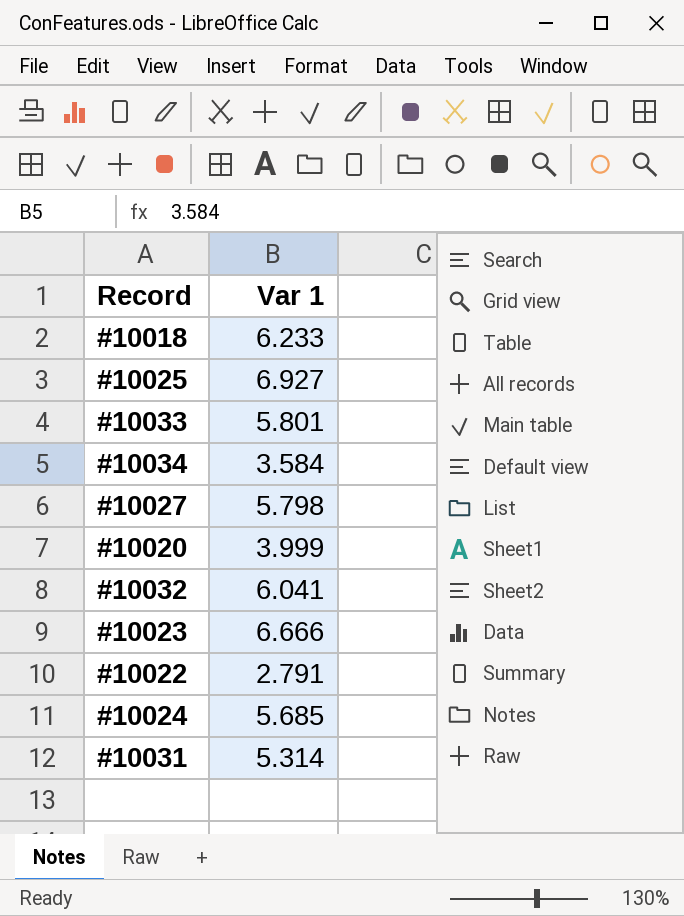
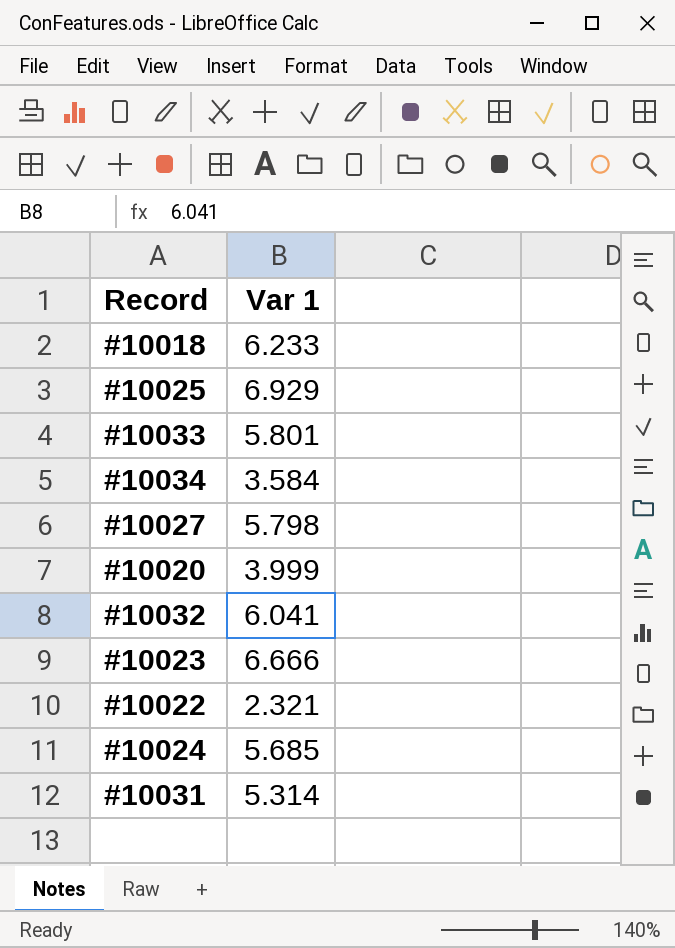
#10025 | Var 1: 6.927 -> 6.929
#10022 | Var 1: 2.791 -> 2.321

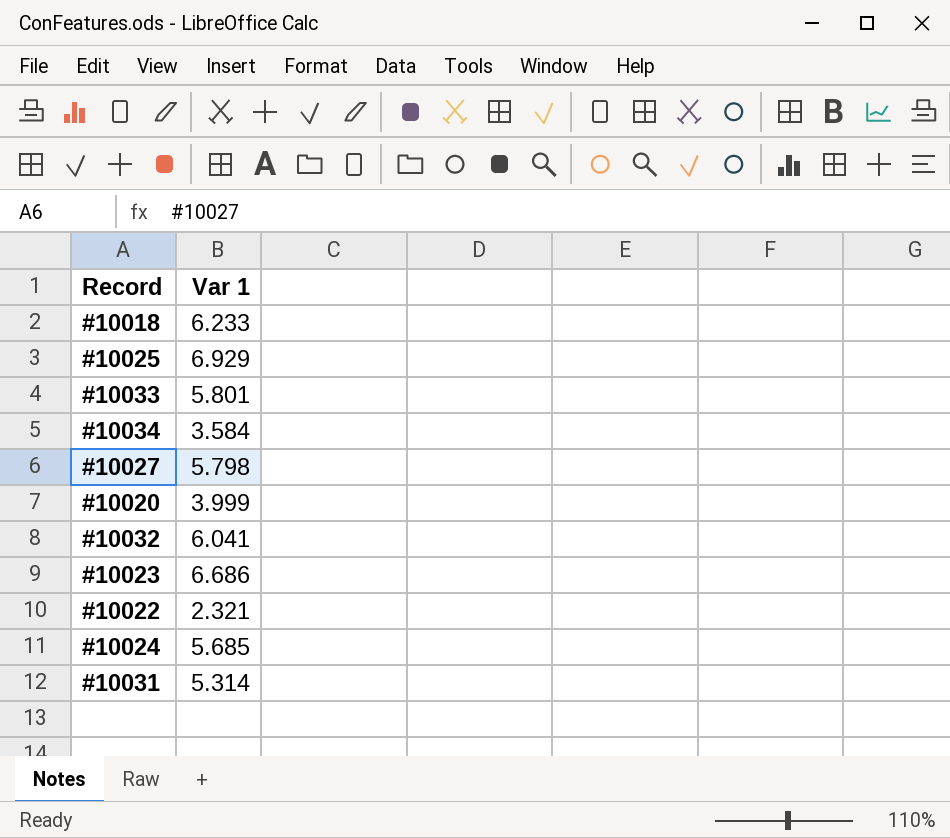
#10023 | Var 1: 6.666 -> 6.686

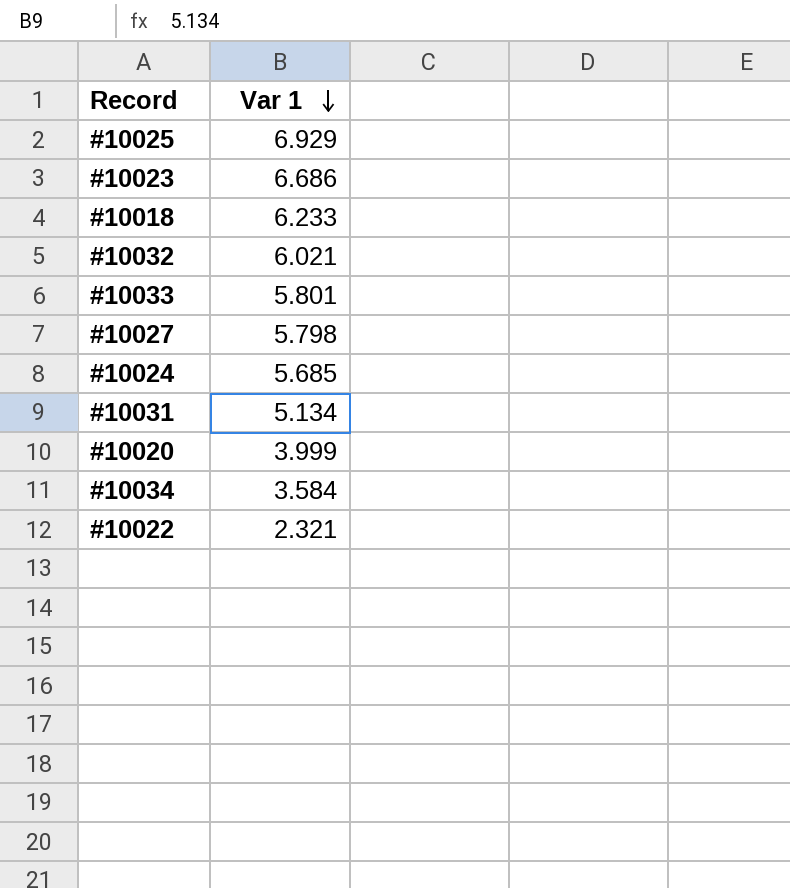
row order: none -> Var 1 descending
#10032 | Var 1: 6.041 -> 6.021
#10031 | Var 1: 5.314 -> 5.134

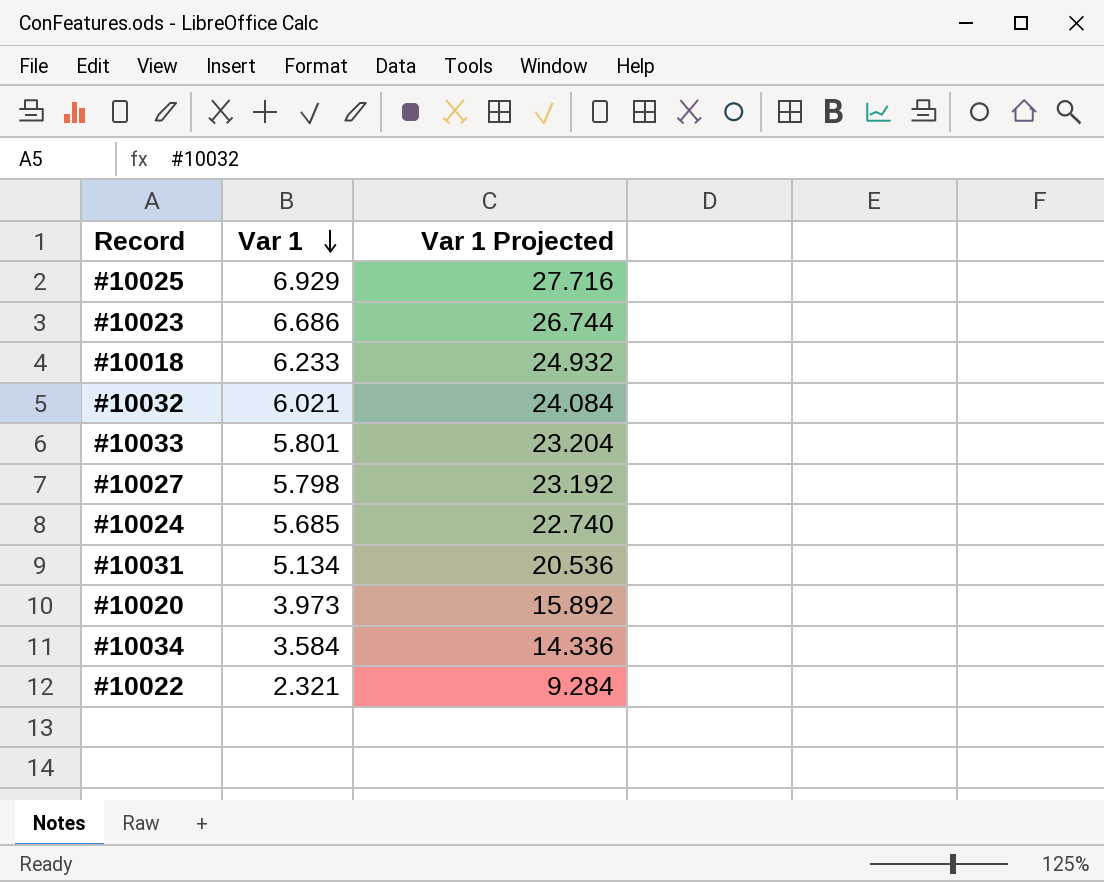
column Var 1 Projected | formula: none -> [Var 1] * 4
#10020 | Var 1: 3.999 -> 3.973

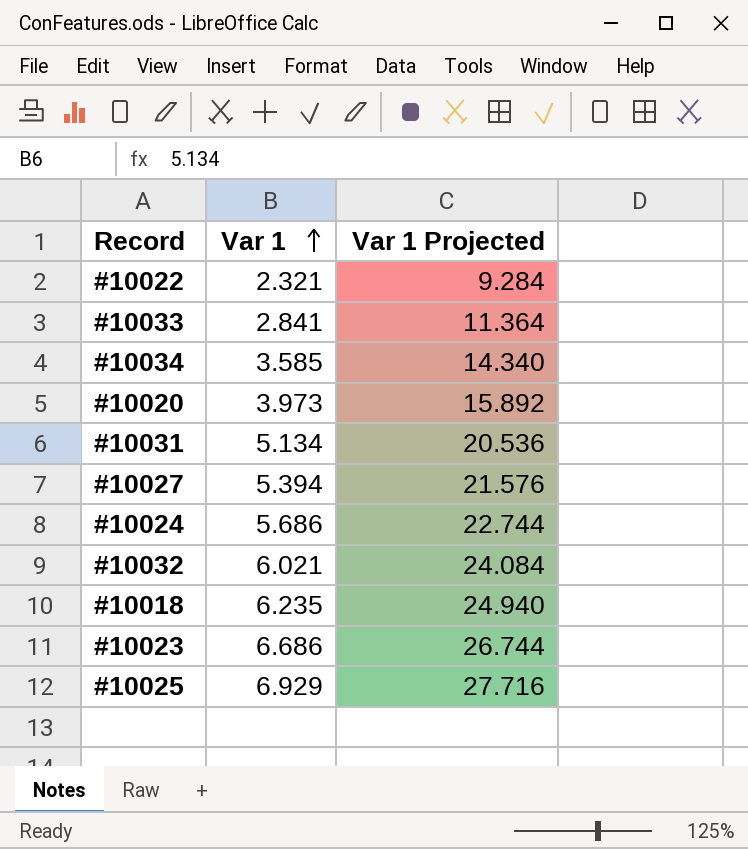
row order: Var 1 descending -> Var 1 ascending
#10033 | Var 1: 5.801 -> 2.841
#10033 | Var 1 Projected: 23.204 -> 11.364
#10034 | Var 1: 3.584 -> 3.585
#10034 | Var 1 Projected: 14.336 -> 14.340
#10027 | Var 1: 5.798 -> 5.394
#10027 | Var 1 Projected: 23.192 -> 21.576
#10024 | Var 1: 5.685 -> 5.686
#10024 | Var 1 Projected: 22.740 -> 22.744
#10018 | Var 1: 6.233 -> 6.235
#10018 | Var 1 Projected: 24.932 -> 24.940

